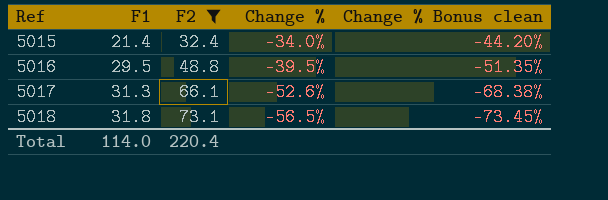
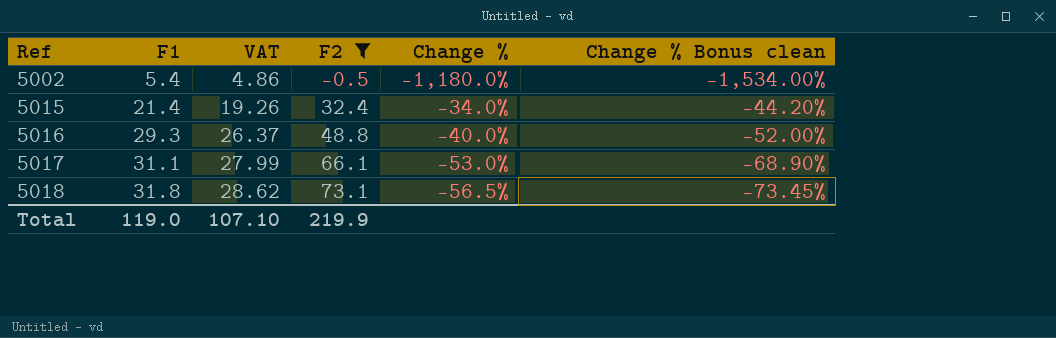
column VAT | formula: none -> [F1] * 0.9
row 5002: none -> 5.4 | 4.86 | -0.5 | -1,180.0% | -1,534.00%
5016 | F1: 29.5 -> 29.3
5016 | Change %: -39.5% -> -40.0%
5016 | Change % Bonus clean: -51.35% -> -52.00%
5017 | F1: 31.3 -> 31.1
5017 | Change %: -52.6% -> -53.0%
5017 | Change % Bonus clean: -68.38% -> -68.90%
Total | F1: 114.0 -> 119.0
Total | F2: 220.4 -> 219.9

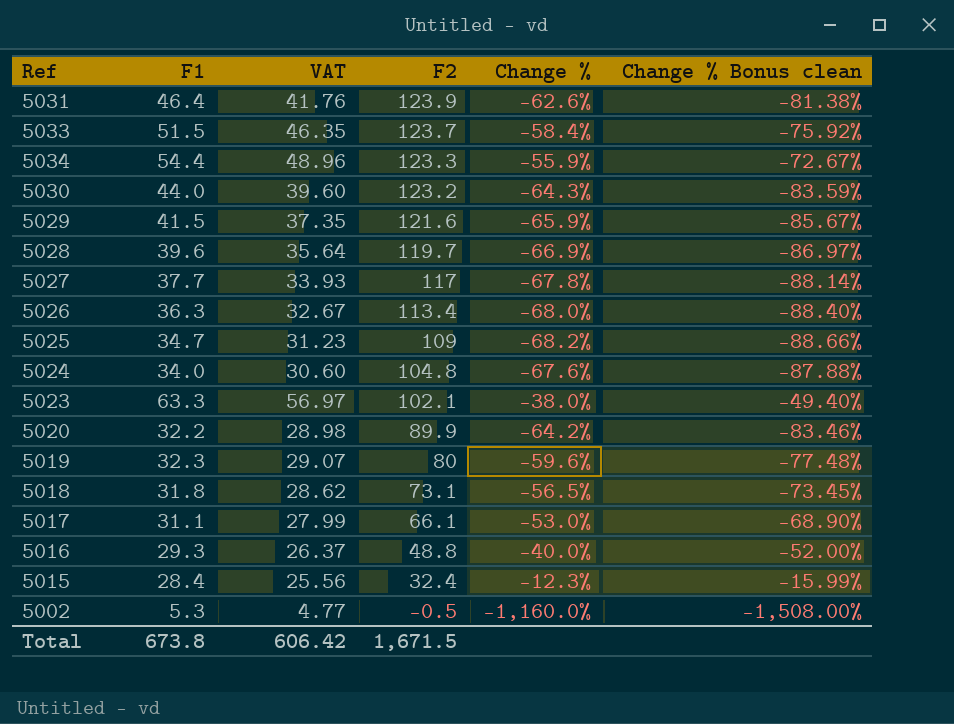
filter: F2 <= 73.1 -> none
row order: Ref ascending -> F2 descending
5015 | F1: 21.4 -> 28.4
5015 | VAT: 19.26 -> 25.56
5015 | Change %: -34.0% -> -12.3%
5015 | Change % Bonus clean: -44.20% -> -15.99%
5002 | F1: 5.4 -> 5.3
5002 | VAT: 4.86 -> 4.77
5002 | Change %: -1,180.0% -> -1,160.0%
5002 | Change % Bonus clean: -1,534.00% -> -1,508.00%
Total | F1: 119.0 -> 673.8
Total | VAT: 107.10 -> 606.42
Total | F2: 219.9 -> 1,671.5

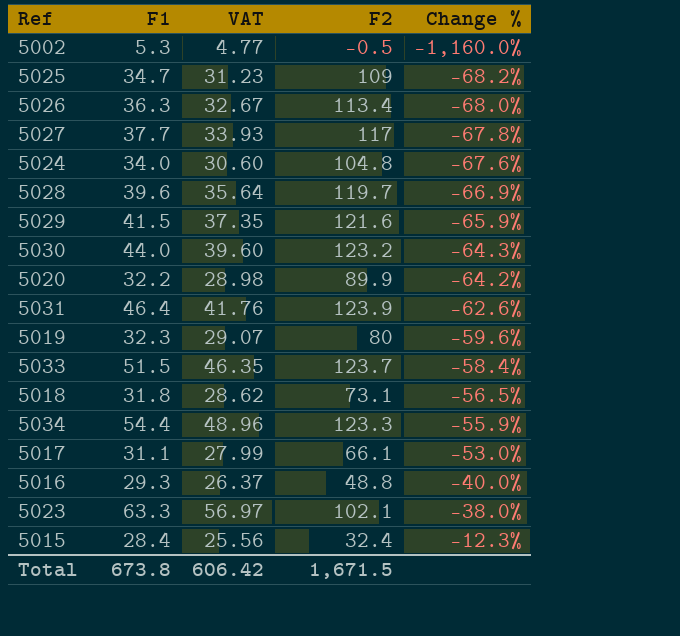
row order: F2 descending -> Change % ascending
column Change % Bonus clean | formula: [Change %] * 1.3 -> none

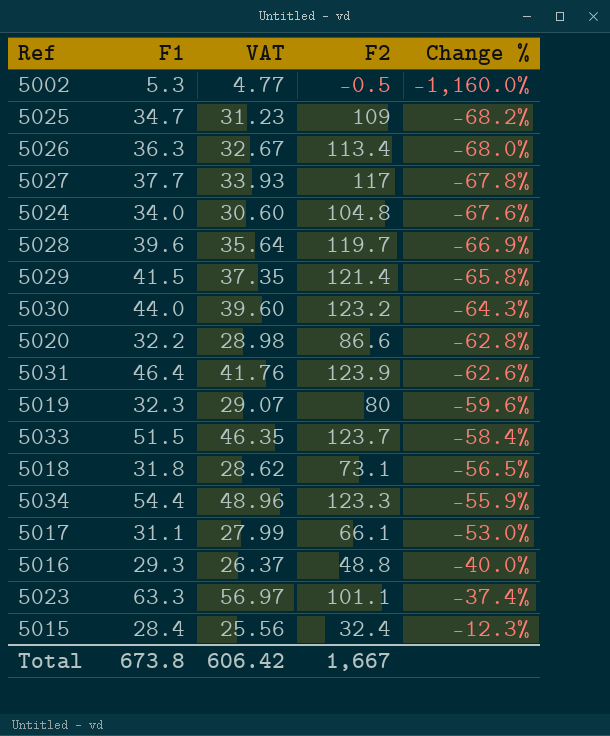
5029 | F2: 121.6 -> 121.4
5029 | Change %: -65.9% -> -65.8%
5020 | F2: 89.9 -> 86.6
5020 | Change %: -64.2% -> -62.8%
5023 | F2: 102.1 -> 101.1
5023 | Change %: -38.0% -> -37.4%
Total | F2: 1,671.5 -> 1,667

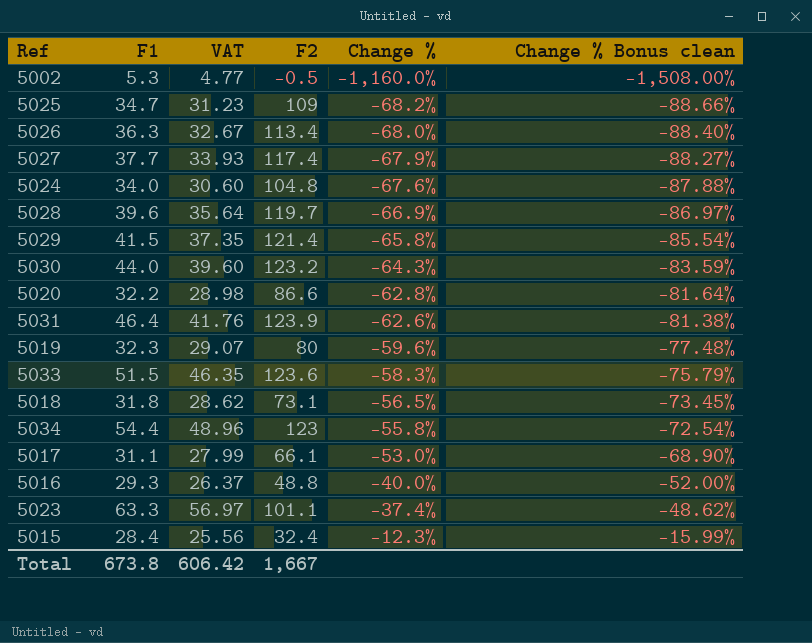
column Change % Bonus clean | formula: none -> [Change %] * 1.3
5027 | F2: 117 -> 117.4
5027 | Change %: -67.8% -> -67.9%
5033 | F2: 123.7 -> 123.6
5033 | Change %: -58.4% -> -58.3%
5034 | F2: 123.3 -> 123
5034 | Change %: -55.9% -> -55.8%

